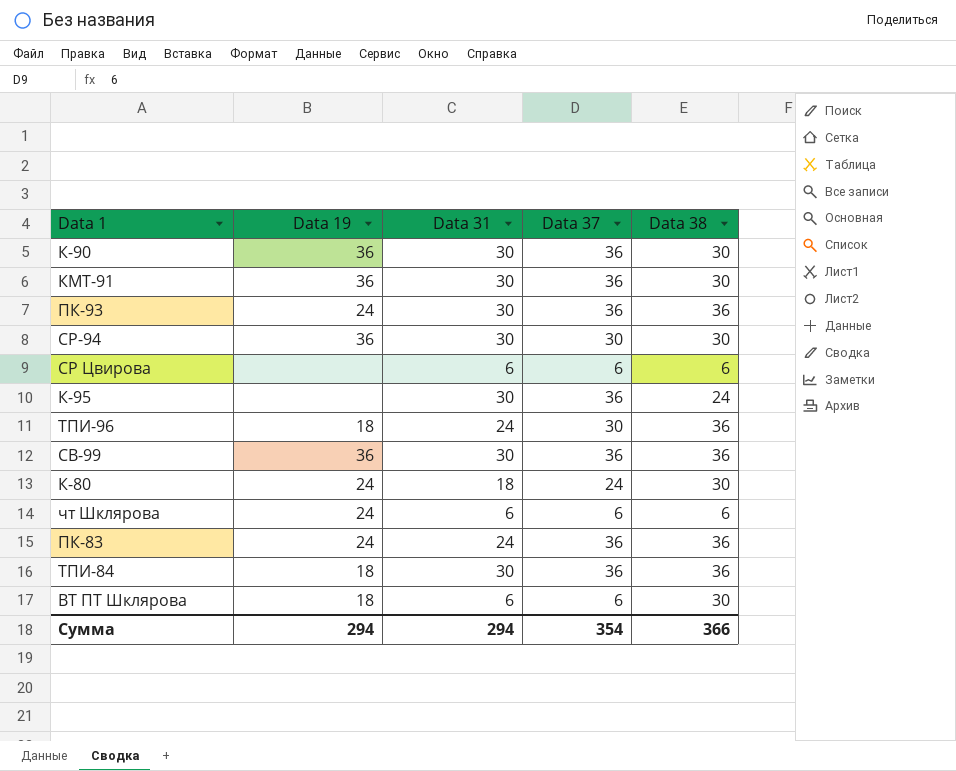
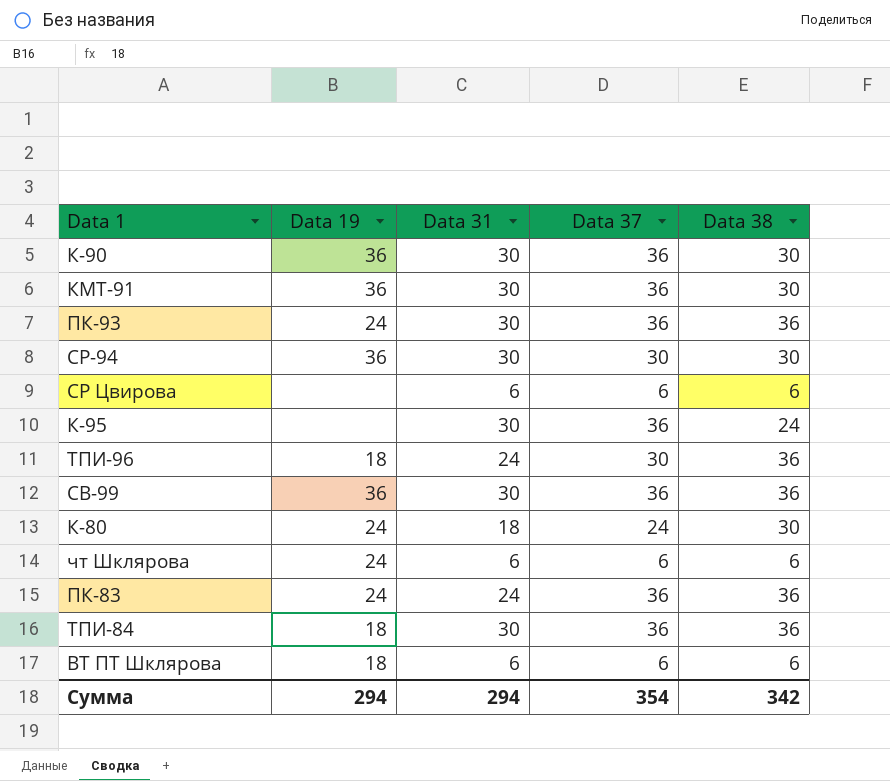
ВТ ПТ Шклярова | Data 38: 30 -> 6
Сумма | Data 38: 366 -> 342

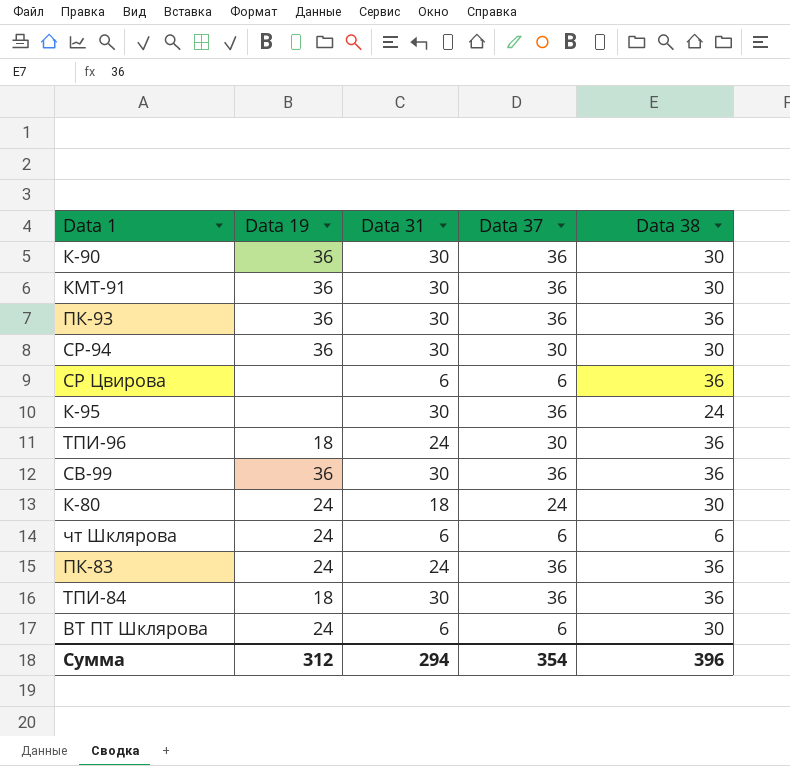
ПК-93 | Data 19: 24 -> 36
СР Цвирова | Data 38: 6 -> 36
ВТ ПТ Шклярова | Data 19: 18 -> 24
ВТ ПТ Шклярова | Data 38: 6 -> 30
Сумма | Data 19: 294 -> 312
Сумма | Data 38: 342 -> 396

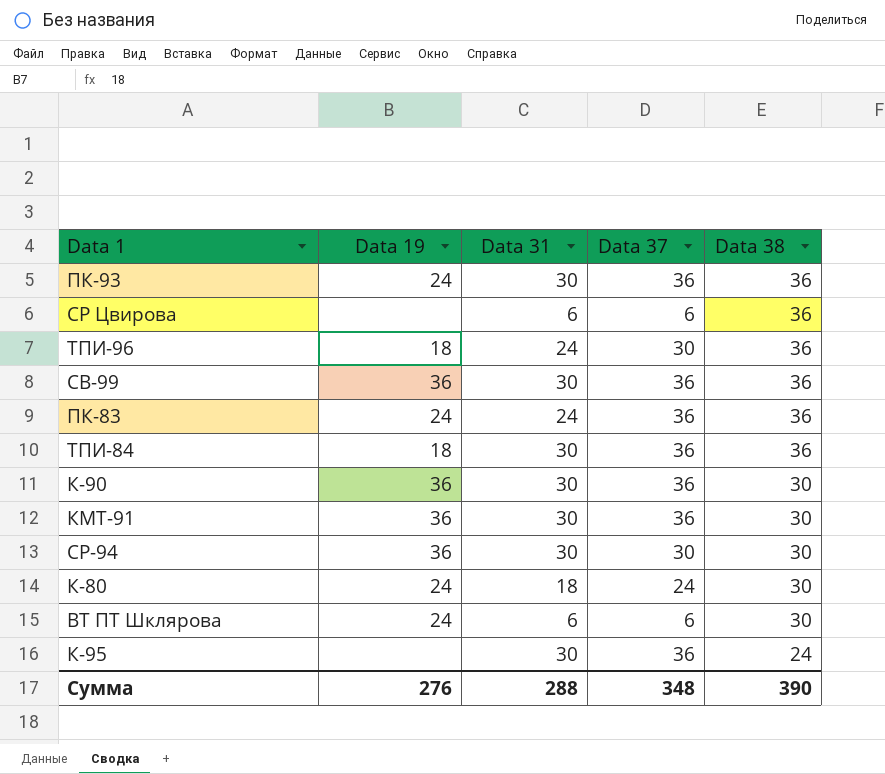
row order: none -> Data 38 descending
row чт Шклярова: 24 | 6 | 6 | 6 -> none
ПК-93 | Data 19: 36 -> 24
Сумма | Data 19: 312 -> 276
Сумма | Data 31: 294 -> 288
Сумма | Data 37: 354 -> 348
Сумма | Data 38: 396 -> 390

